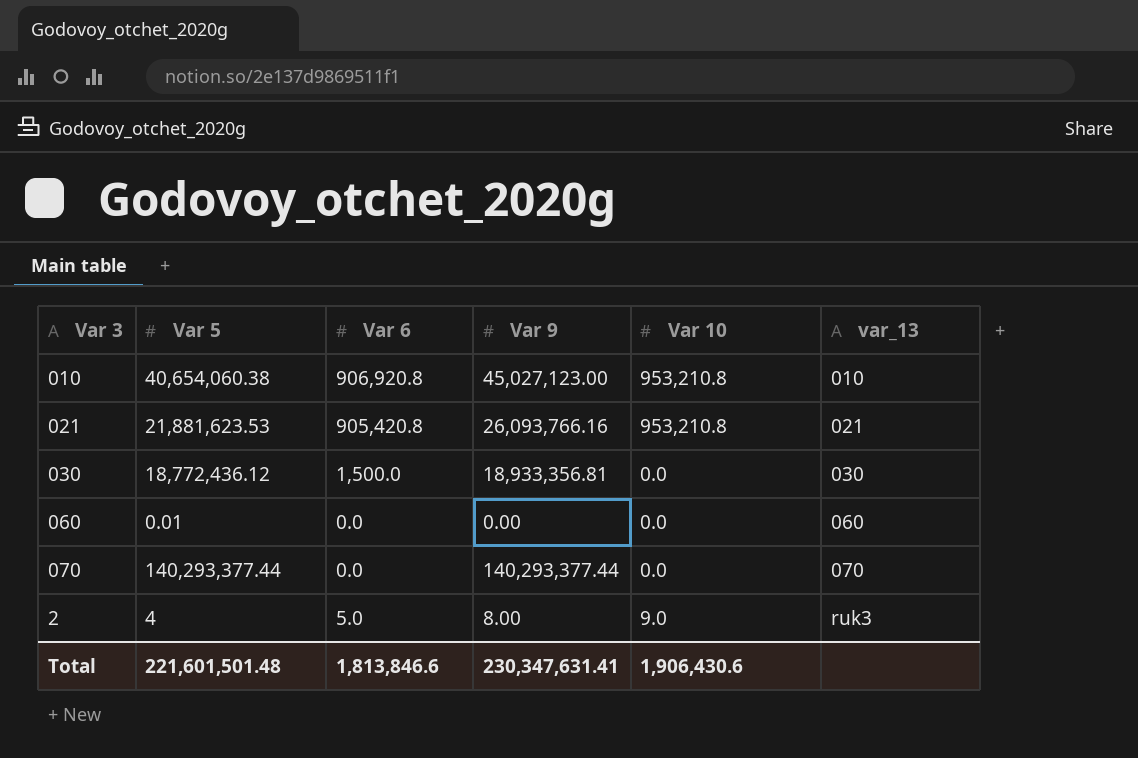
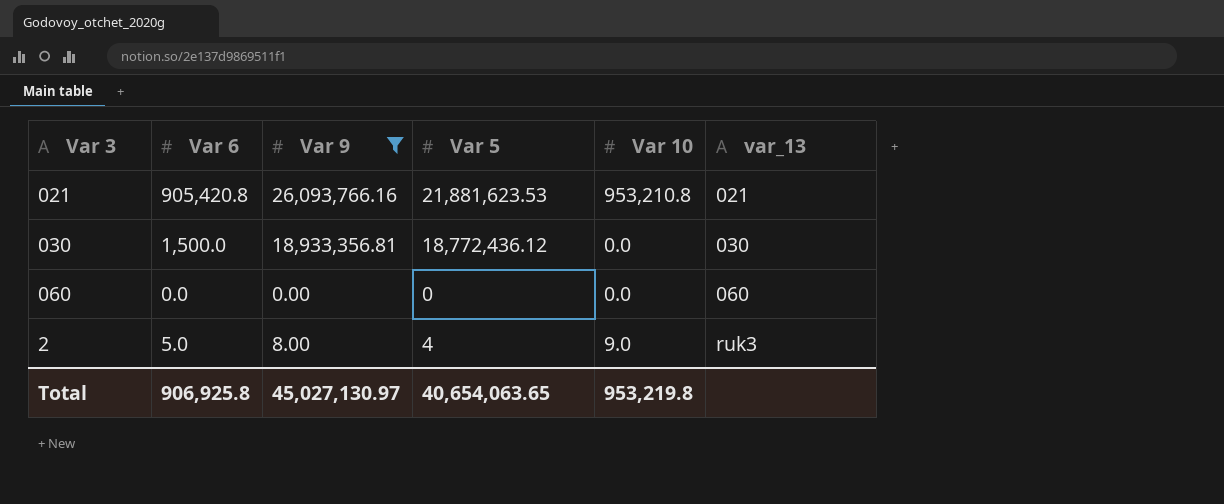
filter: none -> Var 9 <= 26,093,766.16
column Var 5 | position: 2 -> 4
060 | Var 5: 0.01 -> 0
Total | Var 6: 1,813,846.6 -> 906,925.8
Total | Var 9: 230,347,631.41 -> 45,027,130.97
Total | Var 5: 221,601,501.48 -> 40,654,063.65
Total | Var 10: 1,906,430.6 -> 953,219.8

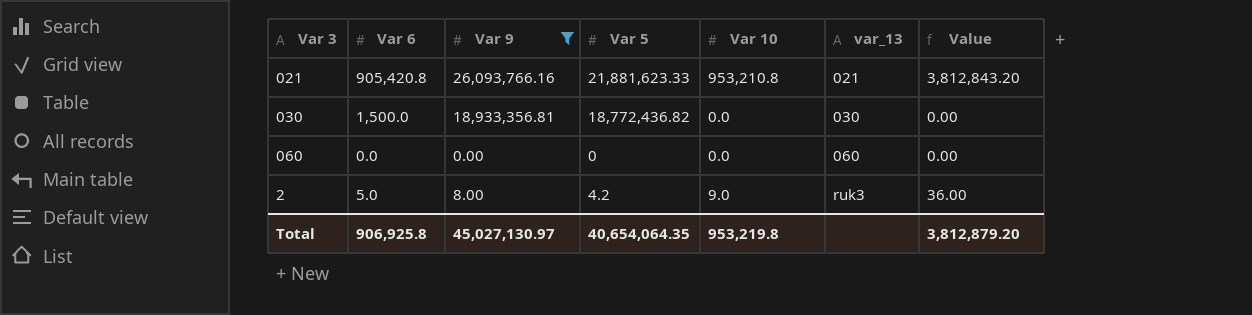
column Value | formula: none -> [Var 10] * 4
021 | Var 5: 21,881,623.53 -> 21,881,623.33
030 | Var 5: 18,772,436.12 -> 18,772,436.82
2 | Var 5: 4 -> 4.2
Total | Var 5: 40,654,063.65 -> 40,654,064.35

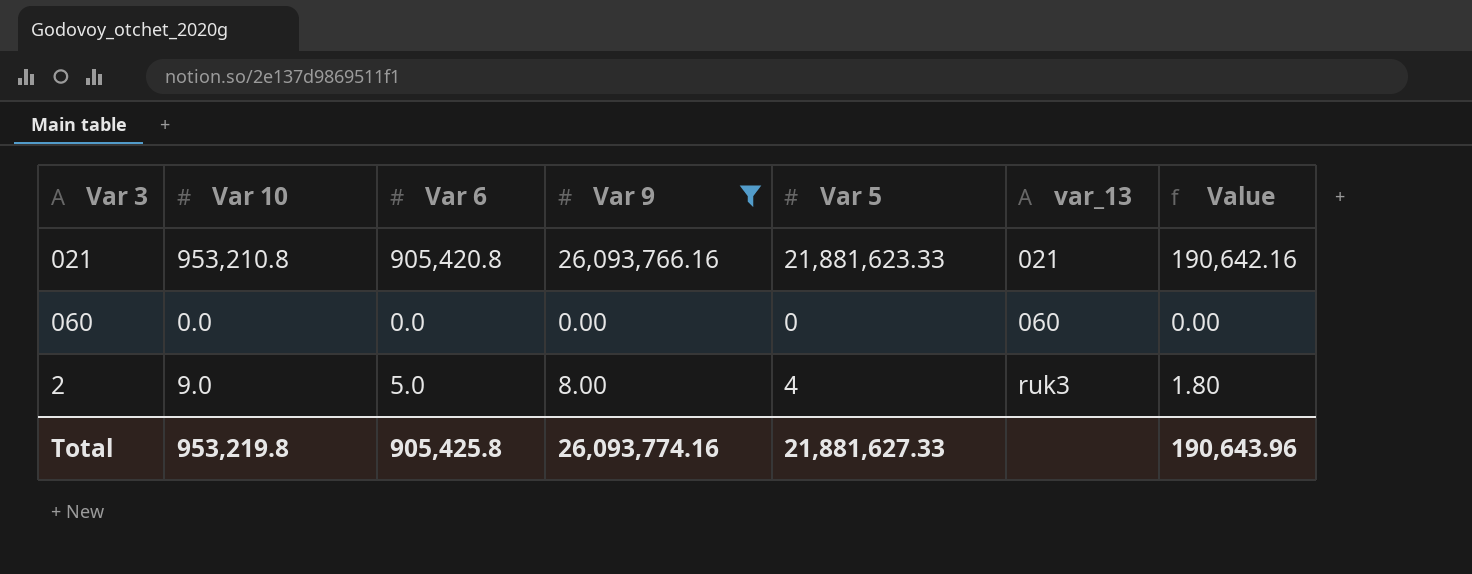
column Var 10 | position: 5 -> 2
column Value | formula: [Var 10] * 4 -> [Var 10] * 0.2
row 030: 1,500.0 | 18,933,356.81 | 18,772,436.82 | 0.0 | 030 | 0.00 -> none
2 | Var 5: 4.2 -> 4
Total | Var 6: 906,925.8 -> 905,425.8
Total | Var 9: 45,027,130.97 -> 26,093,774.16
Total | Var 5: 40,654,064.35 -> 21,881,627.33
Total | Value: 3,812,879.20 -> 190,643.96

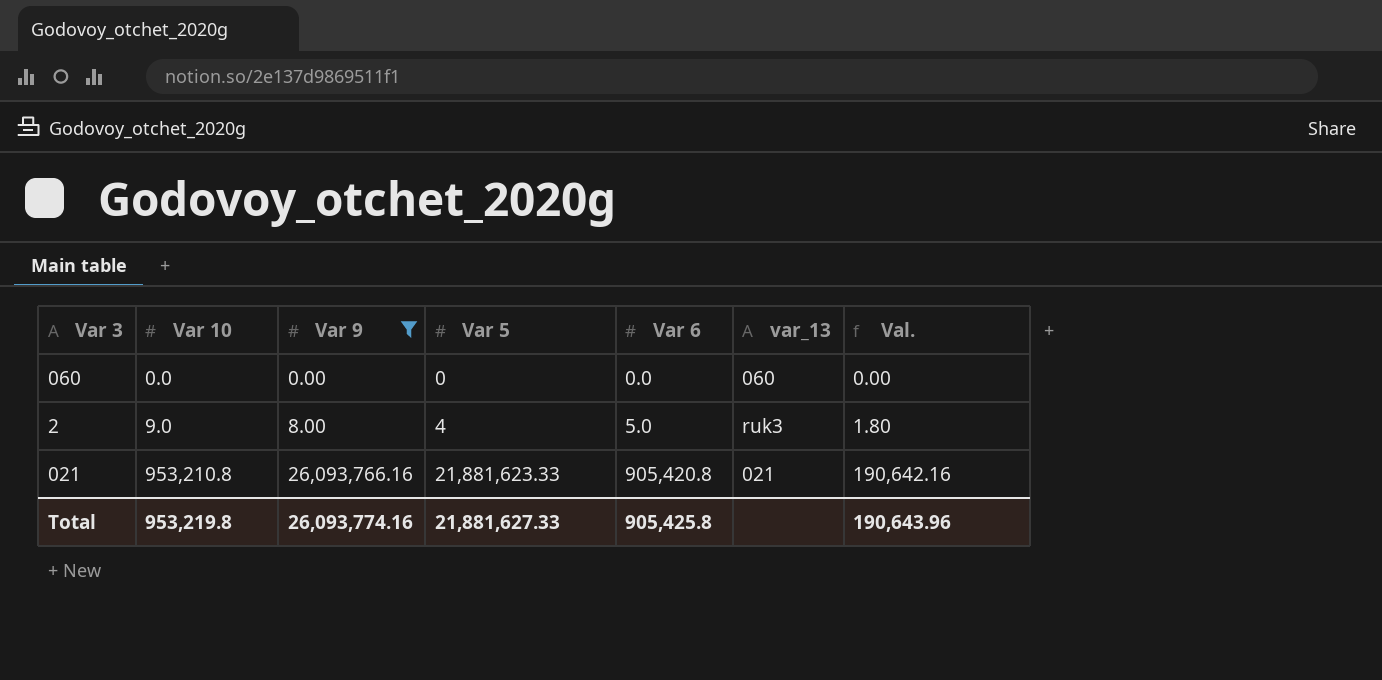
row order: var_13 ascending -> Var 10 ascending
column Var 6 | position: 3 -> 5
column name: Value -> Val.

